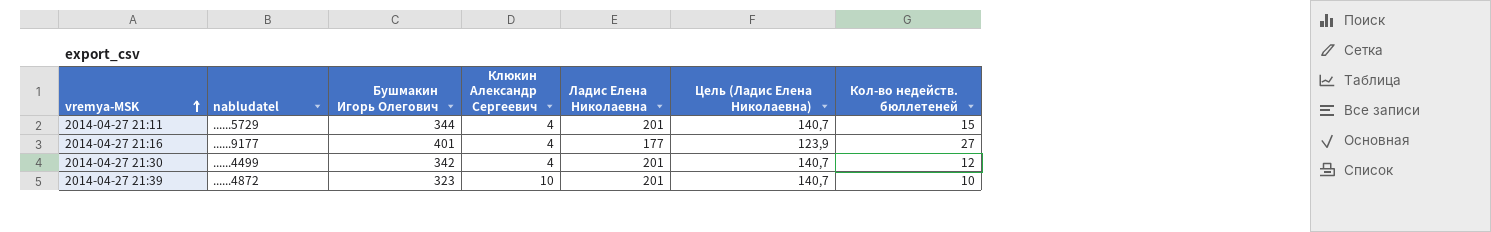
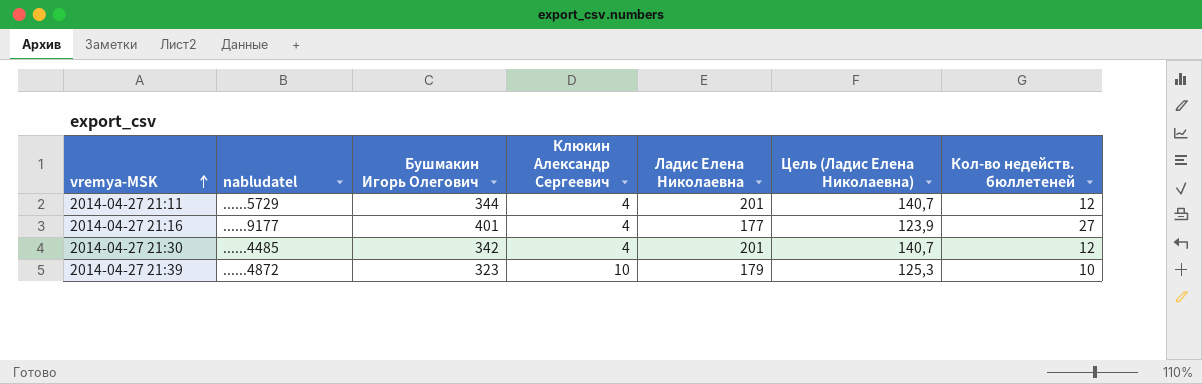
2014-04-27 21:11 | Кол-во недейств. бюллетеней: 15 -> 12
2014-04-27 21:30 | nabludatel: ......4499 -> ......4485
2014-04-27 21:39 | Ладис Елена Николаевна: 201 -> 179
2014-04-27 21:39 | Цель (Ладис Елена Николаевна): 140,7 -> 125,3

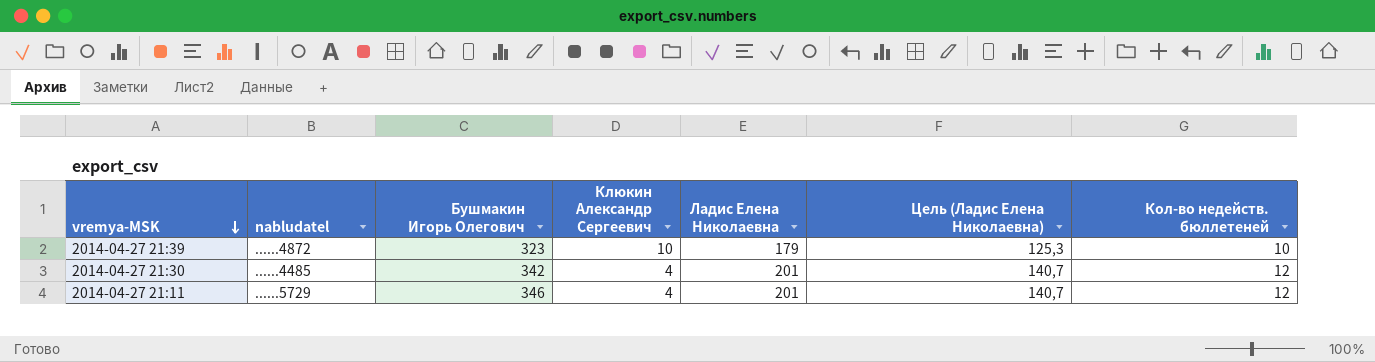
row order: vremya-MSK ascending -> vremya-MSK descending
row 2014-04-27 21:16: ......9177 | 401 | 4 | 177 | 123,9 | 27 -> none
2014-04-27 21:11 | Бушмакин Игорь Олегович: 344 -> 346

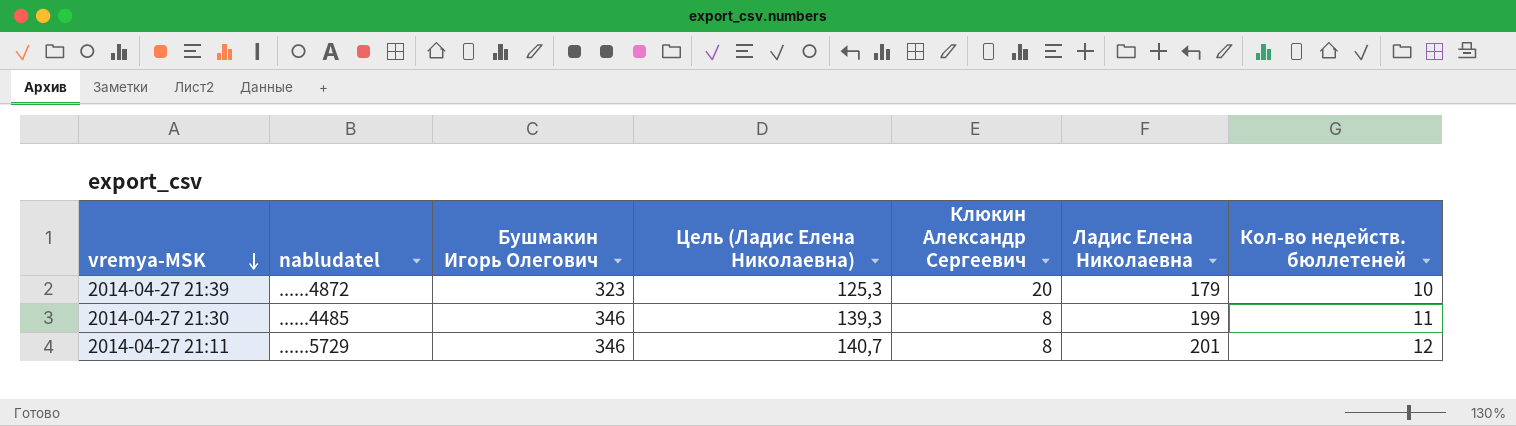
column Цель (Ладис Елена Николаевна) | position: 6 -> 4
2014-04-27 21:39 | Клюкин Александр Сергеевич: 10 -> 20
2014-04-27 21:30 | Бушмакин Игорь Олегович: 342 -> 346
2014-04-27 21:30 | Цель (Ладис Елена Николаевна): 140,7 -> 139,3
2014-04-27 21:30 | Клюкин Александр Сергеевич: 4 -> 8
2014-04-27 21:30 | Ладис Елена Николаевна: 201 -> 199
2014-04-27 21:30 | Кол-во недейств. бюллетеней: 12 -> 11
2014-04-27 21:11 | Клюкин Александр Сергеевич: 4 -> 8

